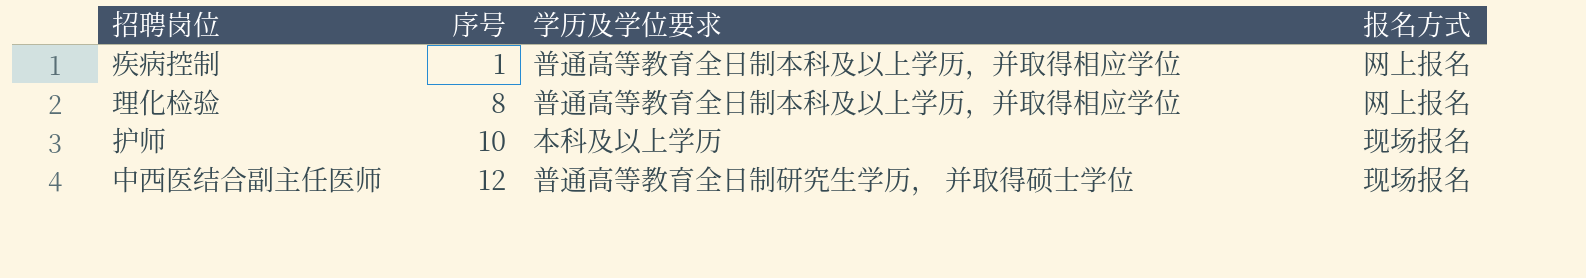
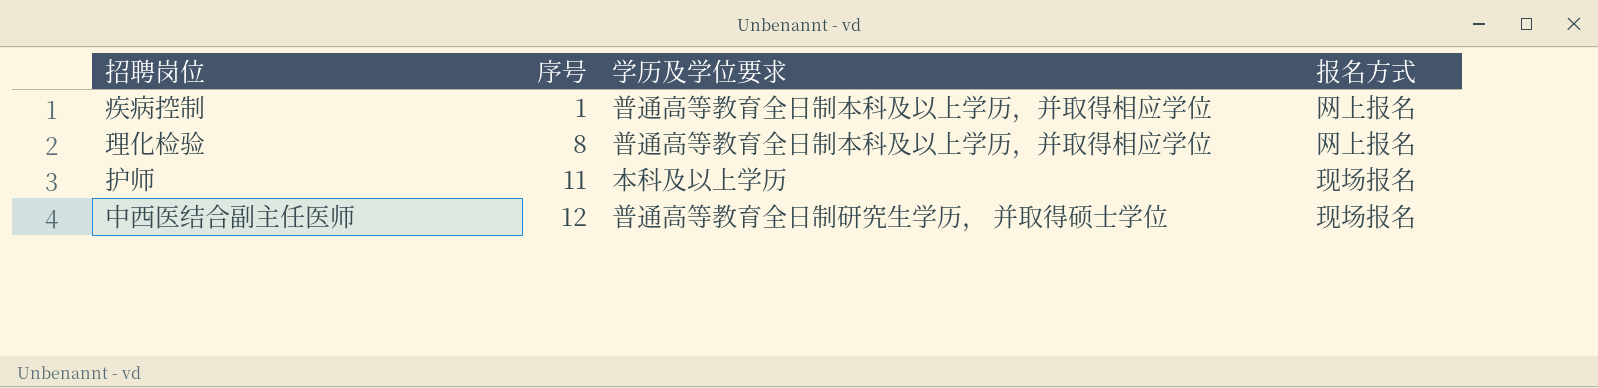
护师 | 序号: 10 -> 11

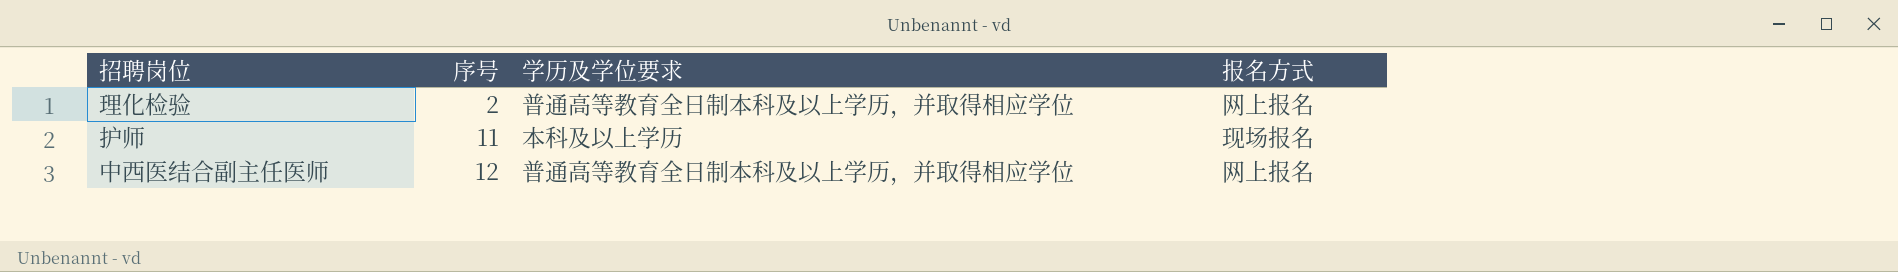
row 疾病控制: 1 | 普通高等教育全日制本科及以上学历，并取得相应学位 | 网上报名 -> none
理化检验 | 序号: 8 -> 2
中西医结合副主任医师 | 学历及学位要求: 普通高等教育全日制研究生学历， 并取得硕士学位 -> 普通高等教育全日制本科及以上学历，并取得相应学位
中西医结合副主任医师 | 报名方式: 现场报名 -> 网上报名

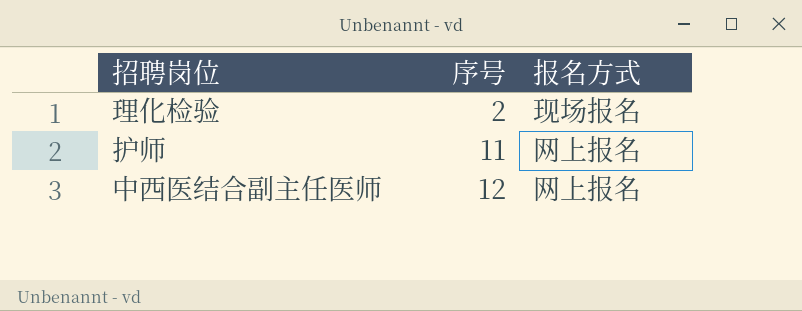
column 学历及学位要求 | position: 3 -> none
理化检验 | 报名方式: 网上报名 -> 现场报名
护师 | 报名方式: 现场报名 -> 网上报名

